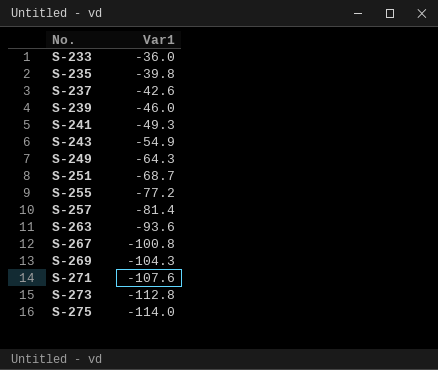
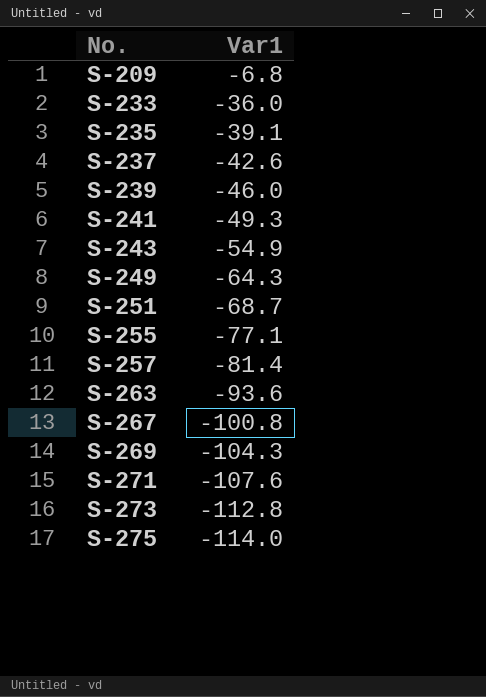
row S-209: none -> -6.8
S-235 | Var1: -39.8 -> -39.1
S-255 | Var1: -77.2 -> -77.1

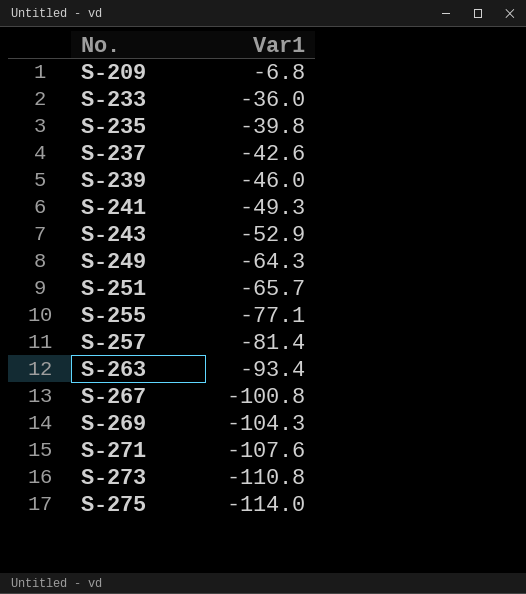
S-235 | Var1: -39.1 -> -39.8
S-243 | Var1: -54.9 -> -52.9
S-251 | Var1: -68.7 -> -65.7
S-263 | Var1: -93.6 -> -93.4
S-273 | Var1: -112.8 -> -110.8

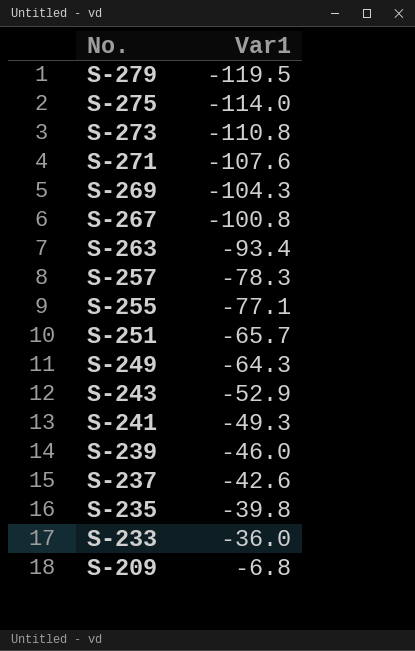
row order: No. ascending -> No. descending
row S-279: none -> -119.5
S-257 | Var1: -81.4 -> -78.3

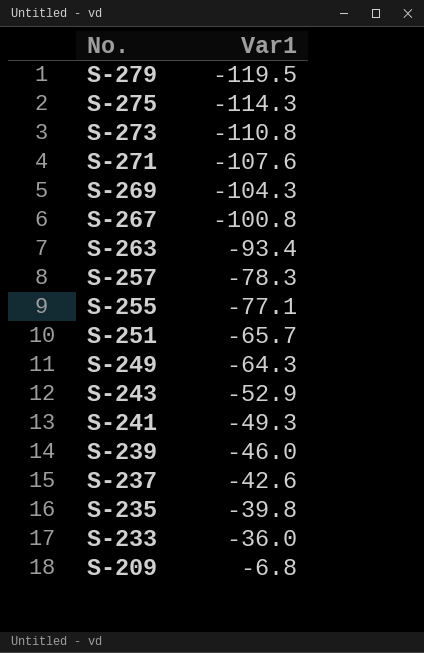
S-275 | Var1: -114.0 -> -114.3

